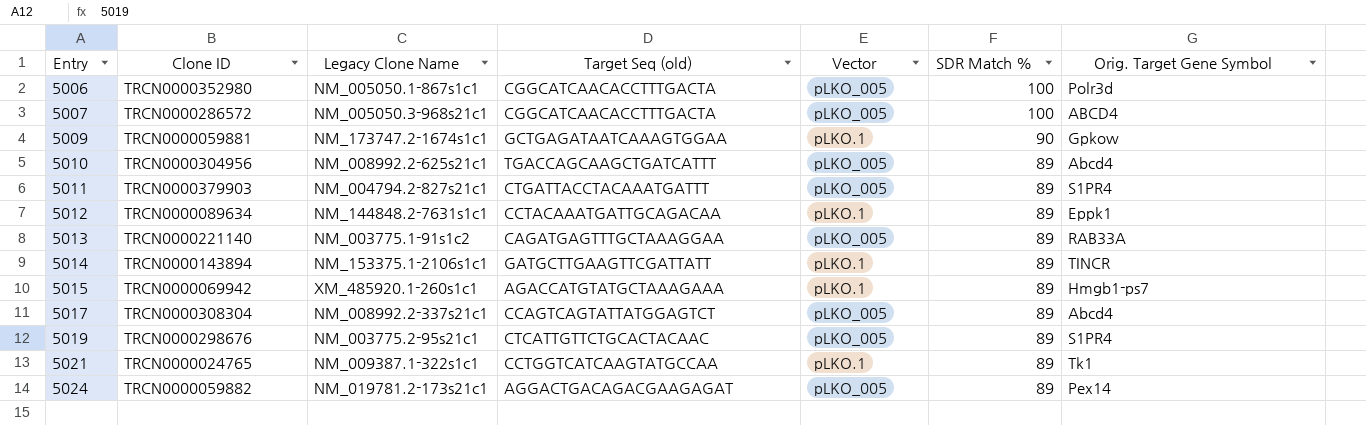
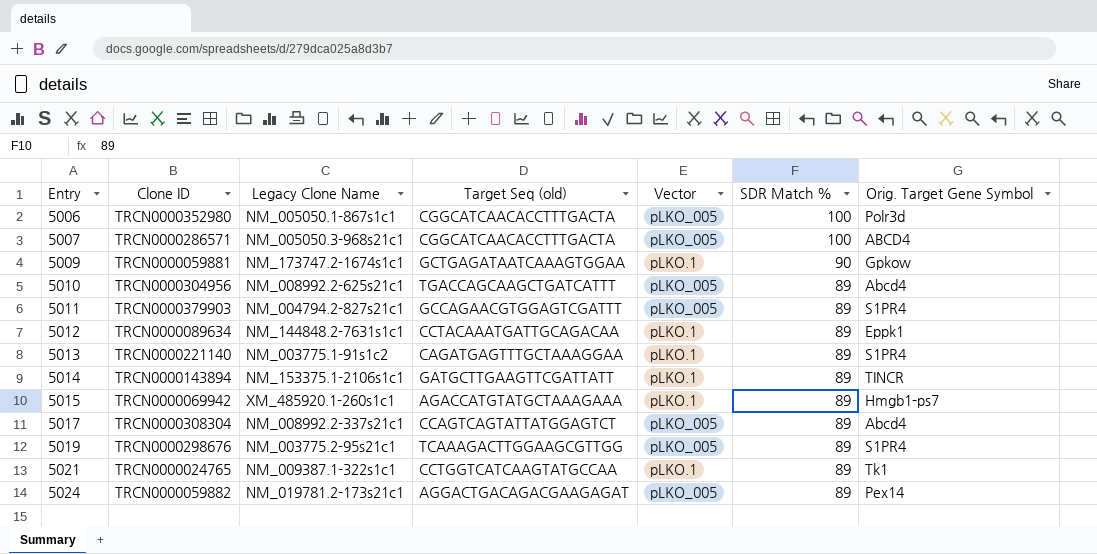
5007 | Clone ID: TRCN0000286572 -> TRCN0000286571
5011 | Target Seq (old): CTGATTACCTACAAATGATTT -> GCCAGAACGTGGAGTCGATTT
5013 | Vector: pLKO_005 -> pLKO.1
5013 | Orig. Target Gene Symbol: RAB33A -> S1PR4
5019 | Target Seq (old): CTCATTGTTCTGCACTACAAC -> TCAAAGACTTGGAAGCGTTGG

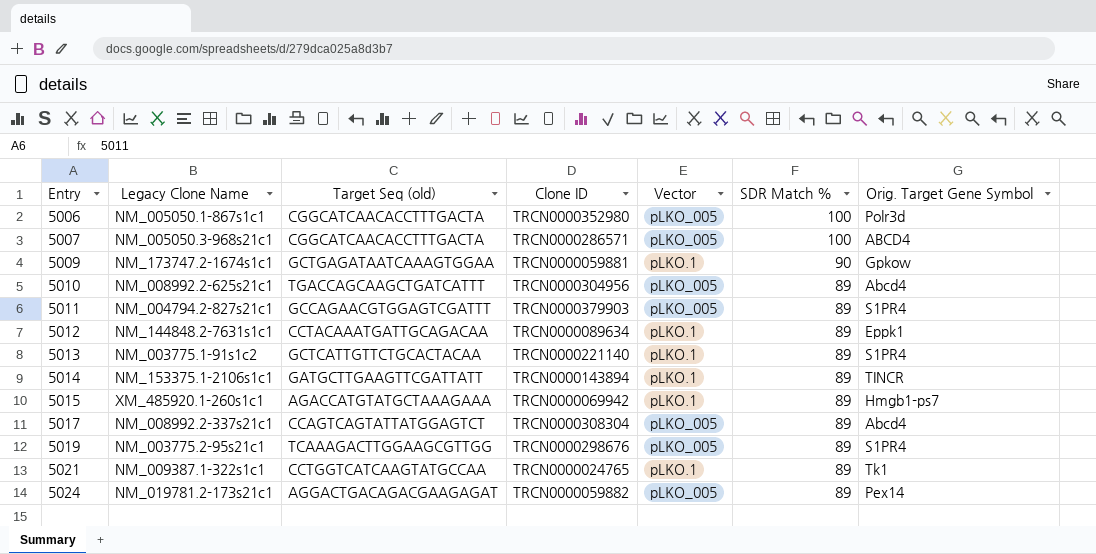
column Clone ID | position: 2 -> 4
5013 | Target Seq (old): CAGATGAGTTTGCTAAAGGAA -> GCTCATTGTTCTGCACTACAA

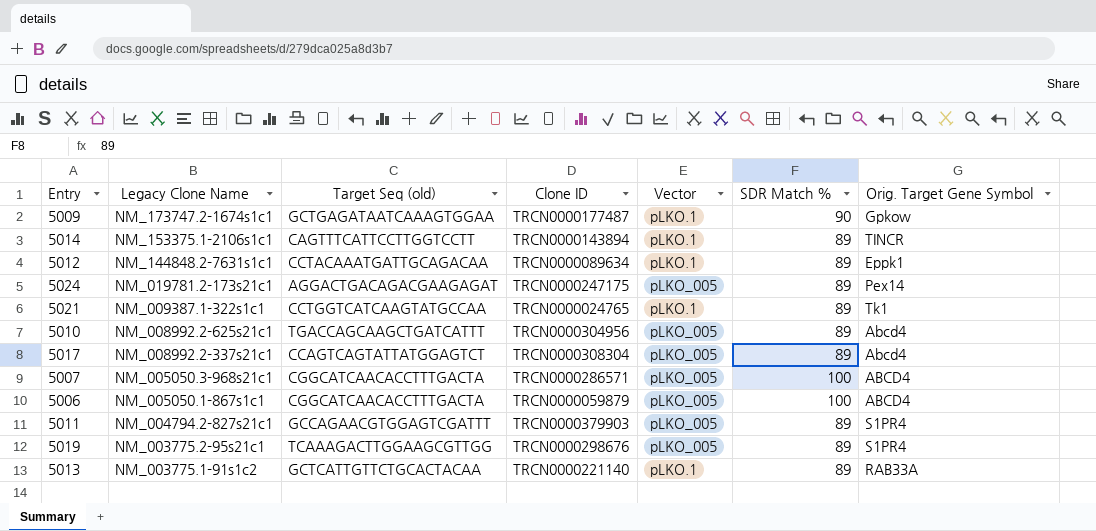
row order: Entry ascending -> Legacy Clone Name descending
row 5015: XM_485920.1-260s1c1 | AGACCATGTATGCTAAAGAAA | TRCN0000069942 | pLKO.1 | 89 | Hmgb1-ps7 -> none
5009 | Clone ID: TRCN0000059881 -> TRCN0000177487
5014 | Target Seq (old): GATGCTTGAAGTTCGATTATT -> CAGTTTCATTCCTTGGTCCTT
5024 | Clone ID: TRCN0000059882 -> TRCN0000247175
5006 | Clone ID: TRCN0000352980 -> TRCN0000059879
5006 | Orig. Target Gene Symbol: Polr3d -> ABCD4
5013 | Orig. Target Gene Symbol: S1PR4 -> RAB33A

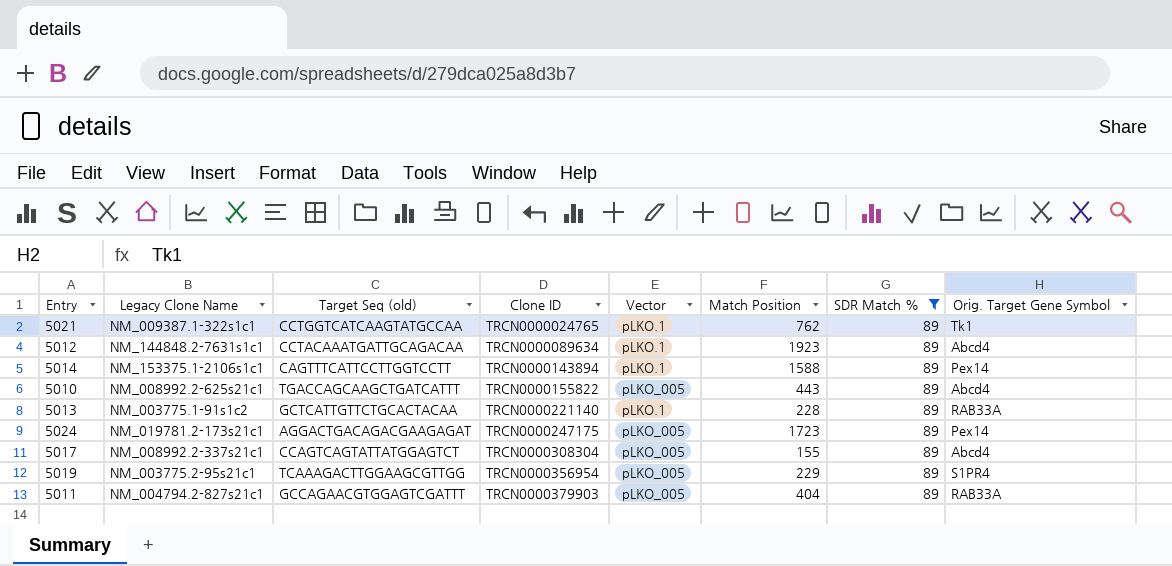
filter: none -> SDR Match % = 89
row order: Legacy Clone Name descending -> Clone ID ascending
column Match Position | position: none -> 6
5012 | Orig. Target Gene Symbol: Eppk1 -> Abcd4
5014 | Orig. Target Gene Symbol: TINCR -> Pex14
5010 | Clone ID: TRCN0000304956 -> TRCN0000155822
5019 | Clone ID: TRCN0000298676 -> TRCN0000356954
5011 | Orig. Target Gene Symbol: S1PR4 -> RAB33A

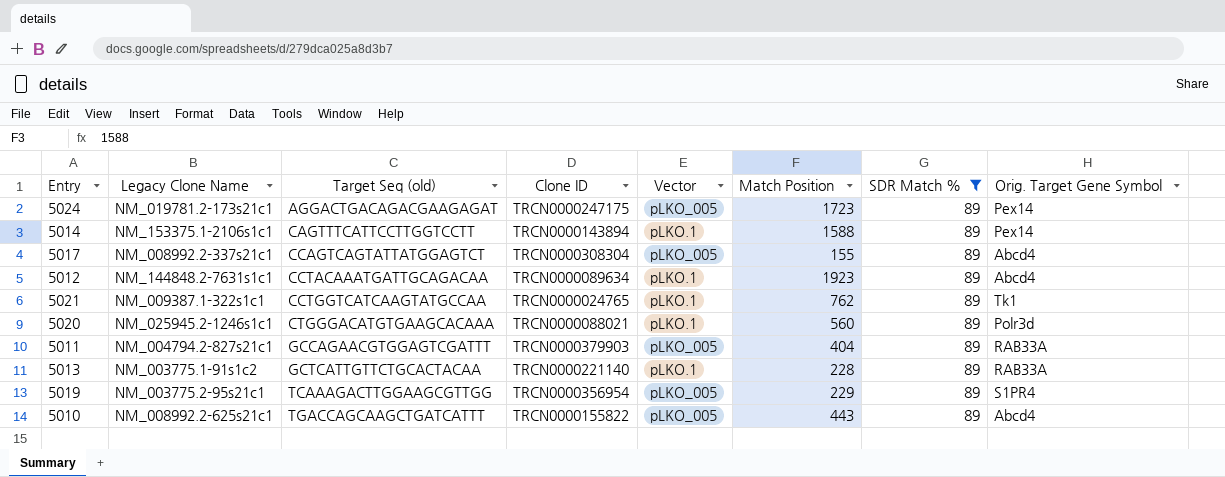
row order: Clone ID ascending -> Target Seq (old) ascending
row 5020: none -> NM_025945.2-1246s1c1 | CTGGGACATGTGAAGCACAAA | TRCN0000088021 | pLKO.1 | 560 | 89 | Polr3d

